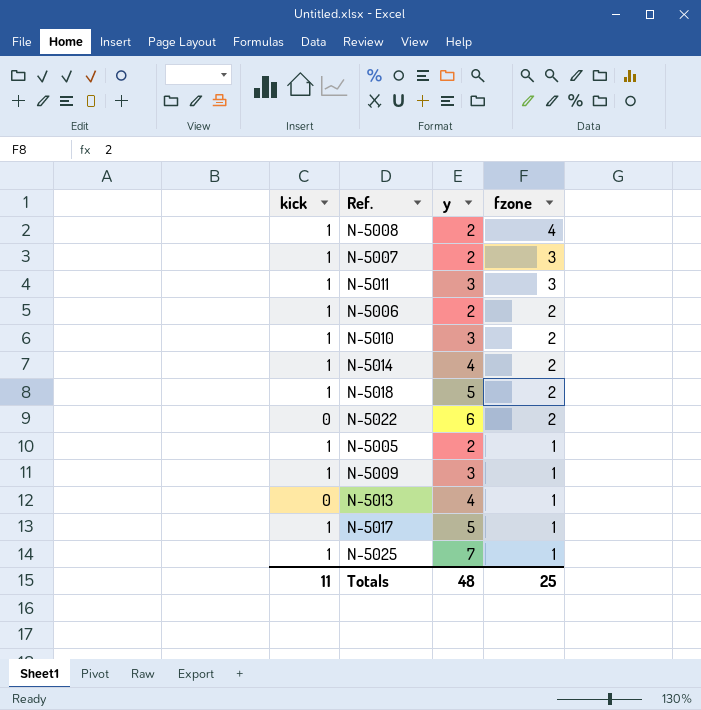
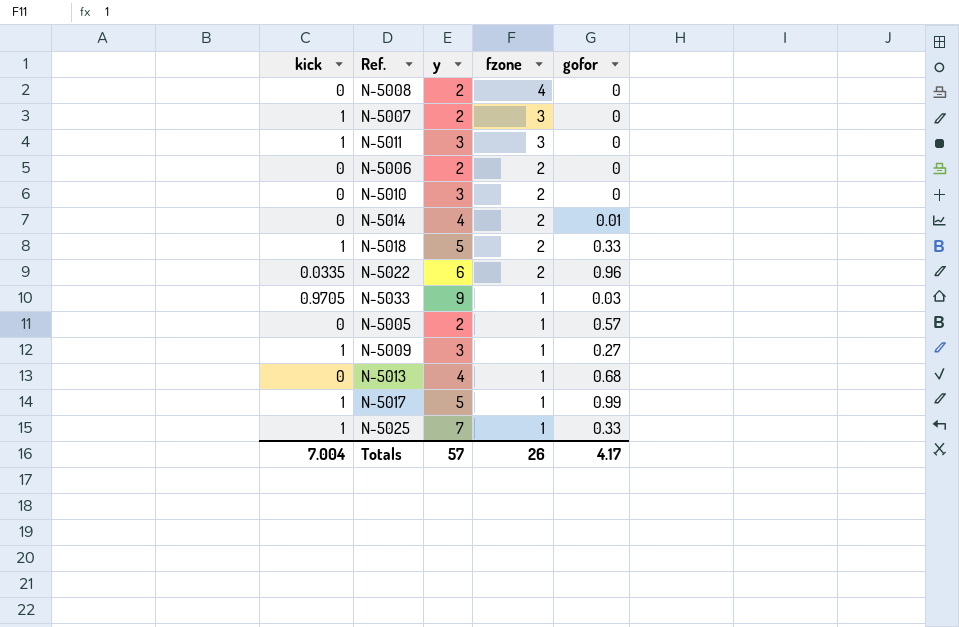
column gofor | position: none -> 5
N-5008 | kick: 1 -> 0
N-5006 | kick: 1 -> 0
N-5010 | kick: 1 -> 0
N-5014 | kick: 1 -> 0
N-5022 | kick: 0 -> 0.0335
row N-5033: none -> 0.9705 | 9 | 1 | 0.03
N-5005 | kick: 1 -> 0
Totals | kick: 11 -> 7.004
Totals | y: 48 -> 57
Totals | fzone: 25 -> 26

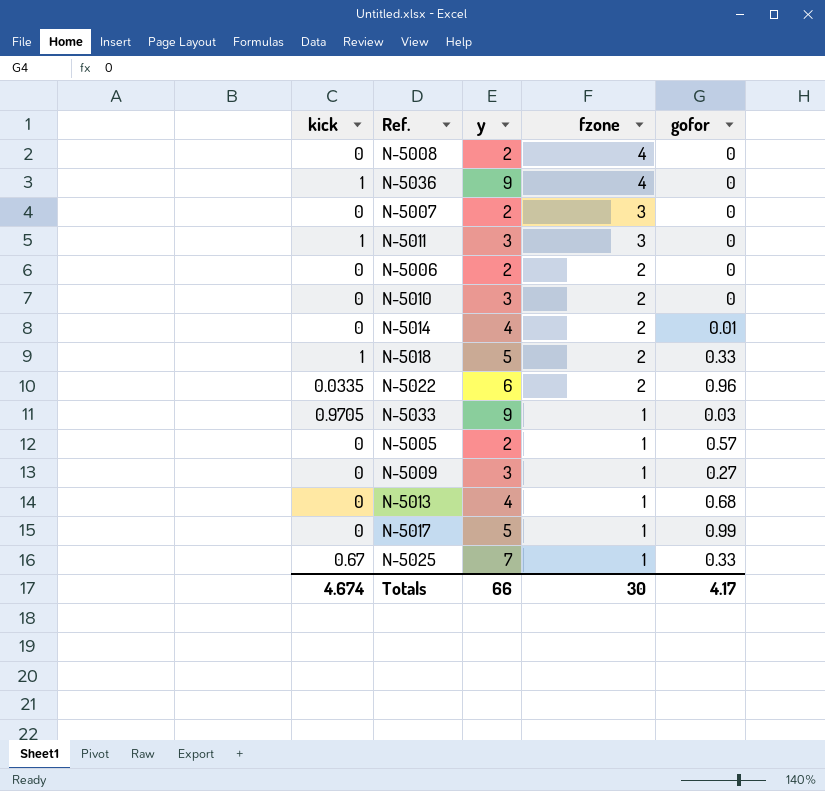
row N-5036: none -> 1 | 9 | 4 | 0
N-5007 | kick: 1 -> 0
N-5009 | kick: 1 -> 0
N-5017 | kick: 1 -> 0
N-5025 | kick: 1 -> 0.67
Totals | kick: 7.004 -> 4.674
Totals | y: 57 -> 66
Totals | fzone: 26 -> 30

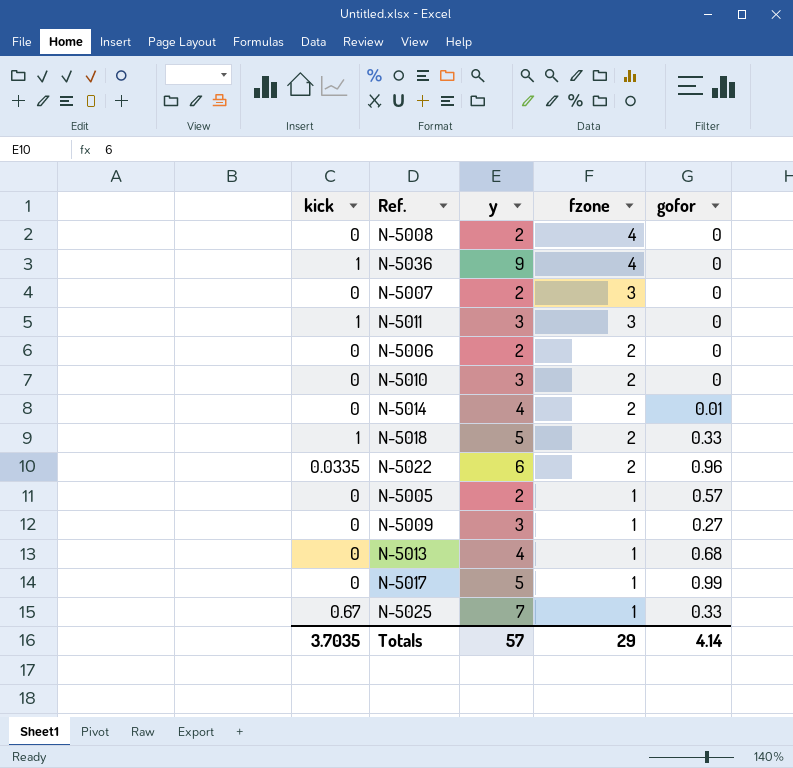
row N-5033: 0.9705 | 9 | 1 | 0.03 -> none
Totals | kick: 4.674 -> 3.7035
Totals | y: 66 -> 57
Totals | fzone: 30 -> 29
Totals | gofor: 4.17 -> 4.14

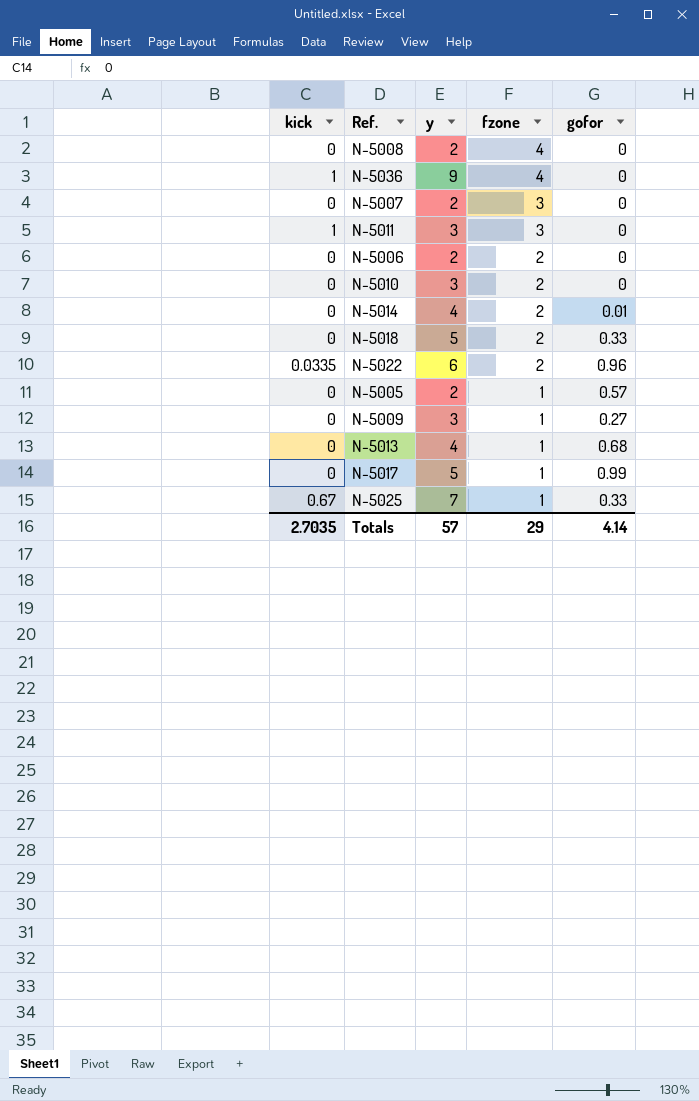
N-5018 | kick: 1 -> 0
Totals | kick: 3.7035 -> 2.7035

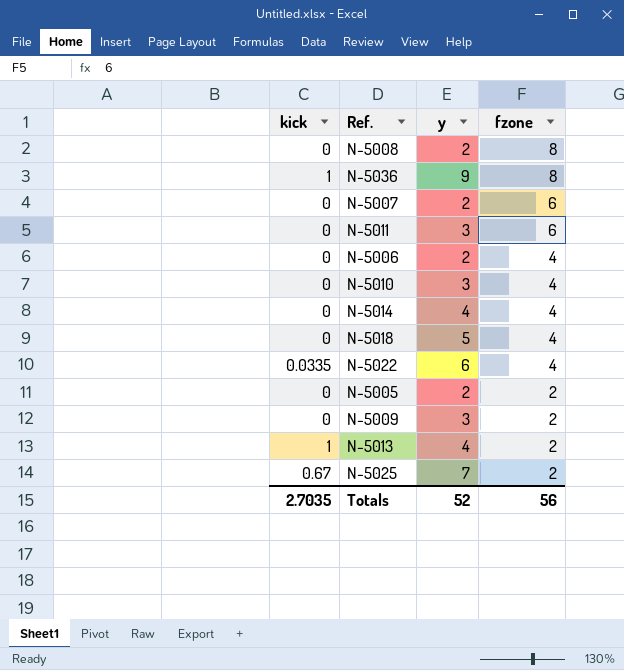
column gofor | position: 5 -> none
row N-5017: 0 | 5 | 1 | 0.99 -> none
N-5008 | fzone: 4 -> 8
N-5036 | fzone: 4 -> 8
N-5007 | fzone: 3 -> 6
N-5011 | kick: 1 -> 0
N-5011 | fzone: 3 -> 6
N-5006 | fzone: 2 -> 4
N-5010 | fzone: 2 -> 4
N-5014 | fzone: 2 -> 4
N-5018 | fzone: 2 -> 4
N-5022 | fzone: 2 -> 4
N-5005 | fzone: 1 -> 2
N-5009 | fzone: 1 -> 2
N-5013 | kick: 0 -> 1
N-5013 | fzone: 1 -> 2
N-5025 | fzone: 1 -> 2
Totals | y: 57 -> 52
Totals | fzone: 29 -> 56

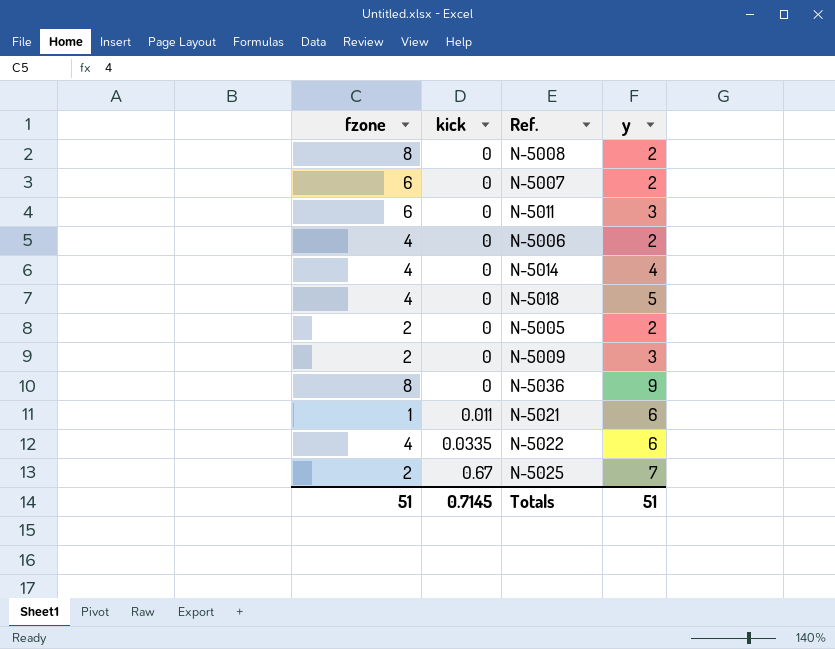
row order: fzone descending -> kick ascending
column fzone | position: 4 -> 1
row N-5010: 0 | 3 | 4 -> none
row N-5013: 1 | 4 | 2 -> none
N-5036 | kick: 1 -> 0
row N-5021: none -> 1 | 0.011 | 6
Totals | fzone: 56 -> 51
Totals | kick: 2.7035 -> 0.7145
Totals | y: 52 -> 51

